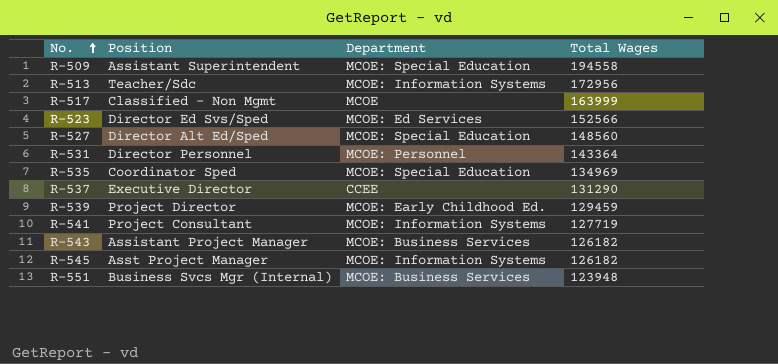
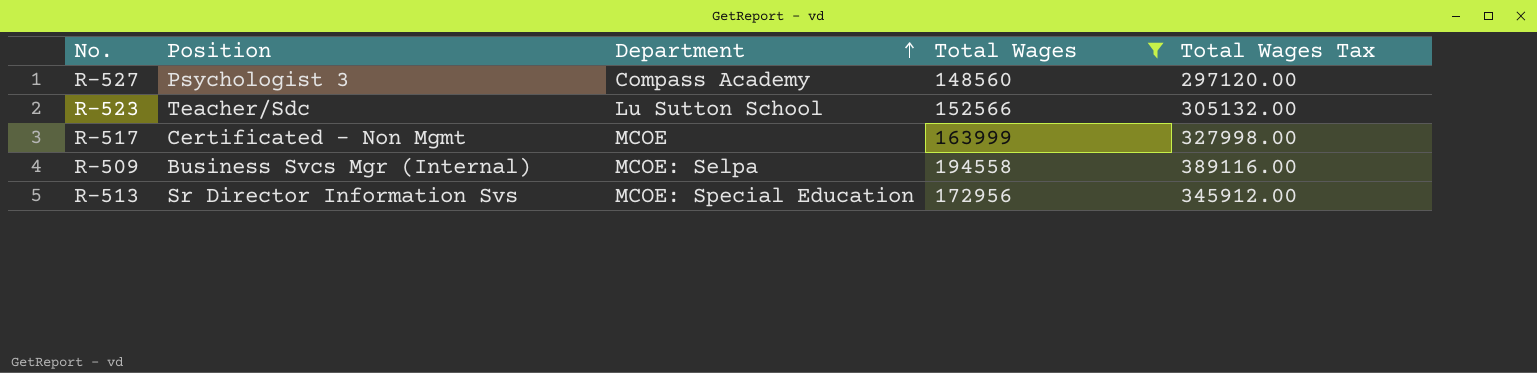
filter: none -> Total Wages >= 148560
row order: No. ascending -> Department ascending
column Total Wages Tax | formula: none -> [Total Wages] * 2
R-527 | Position: Director Alt Ed/Sped -> Psychologist 3
R-527 | Department: MCOE: Special Education -> Compass Academy
R-523 | Position: Director Ed Svs/Sped -> Teacher/Sdc
R-523 | Department: MCOE: Ed Services -> Lu Sutton School
R-517 | Position: Classified - Non Mgmt -> Certificated - Non Mgmt
R-509 | Position: Assistant Superintendent -> Business Svcs Mgr (Internal)
R-509 | Department: MCOE: Special Education -> MCOE: Selpa
R-513 | Position: Teacher/Sdc -> Sr Director Information Svs
R-513 | Department: MCOE: Information Systems -> MCOE: Special Education

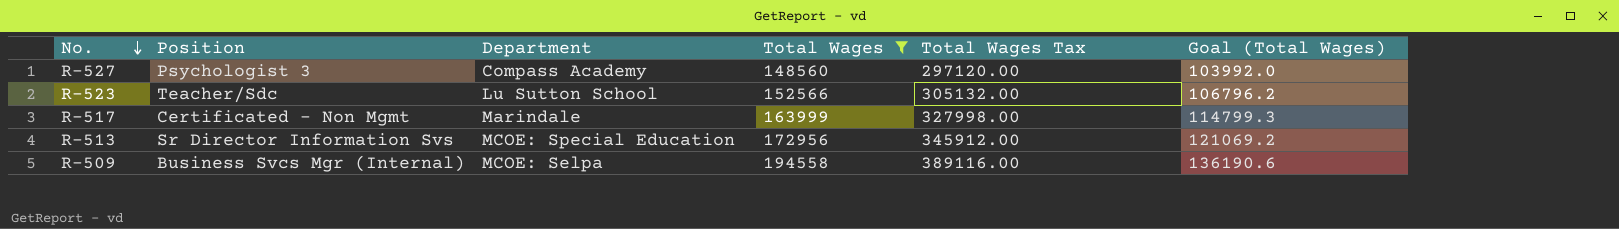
row order: Department ascending -> No. descending
column Goal (Total Wages) | formula: none -> [Total Wages] * 0.7
R-517 | Department: MCOE -> Marindale

